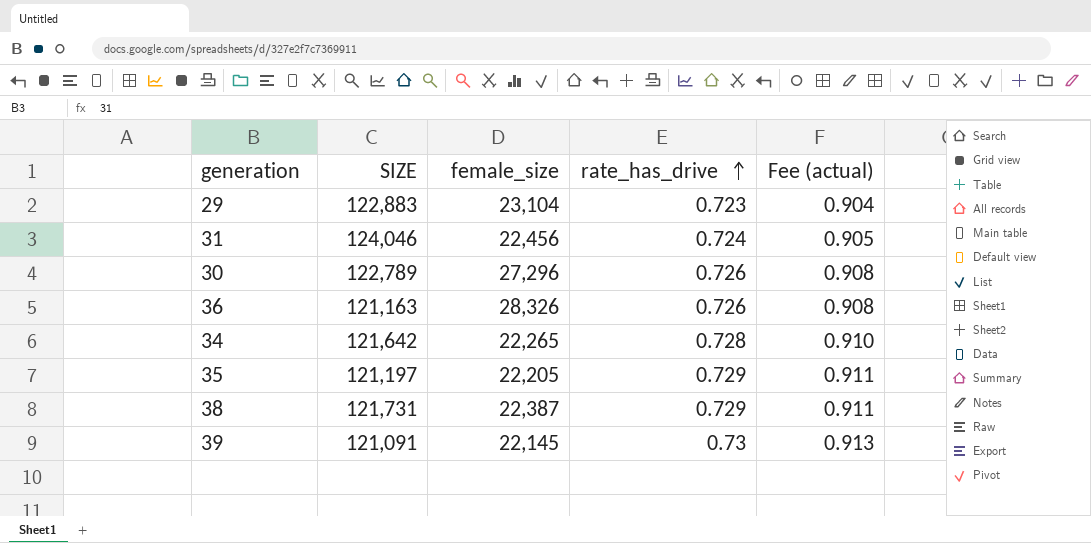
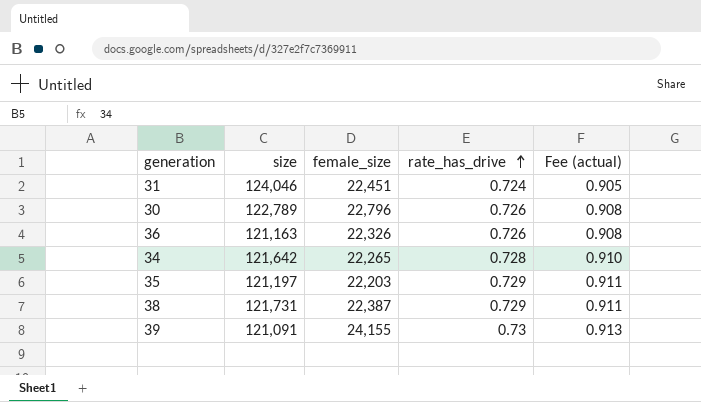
column name: SIZE -> size
row 29: 122,883 | 23,104 | 0.723 | 0.904 -> none
31 | female_size: 22,456 -> 22,451
30 | female_size: 27,296 -> 22,796
36 | female_size: 28,326 -> 22,326
35 | female_size: 22,205 -> 22,203
39 | female_size: 22,145 -> 24,155

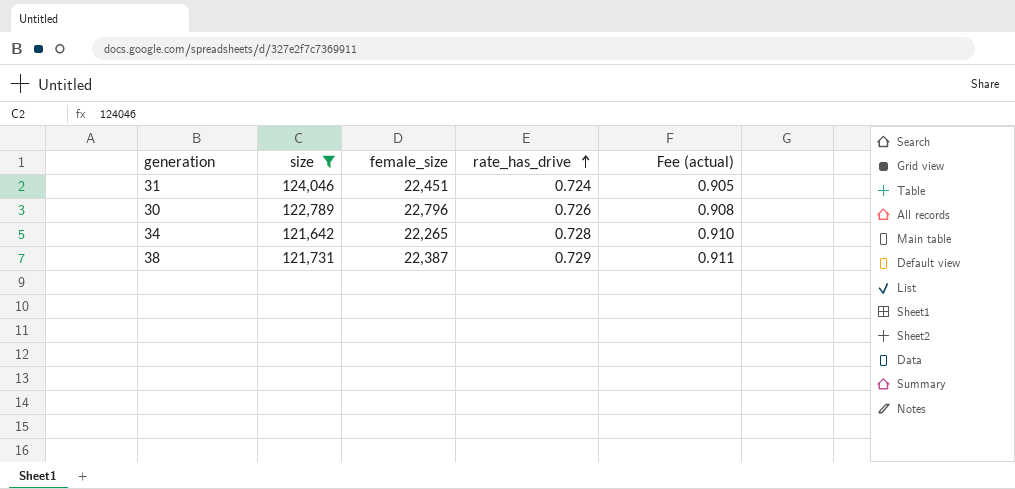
filter: none -> size >= 121,642

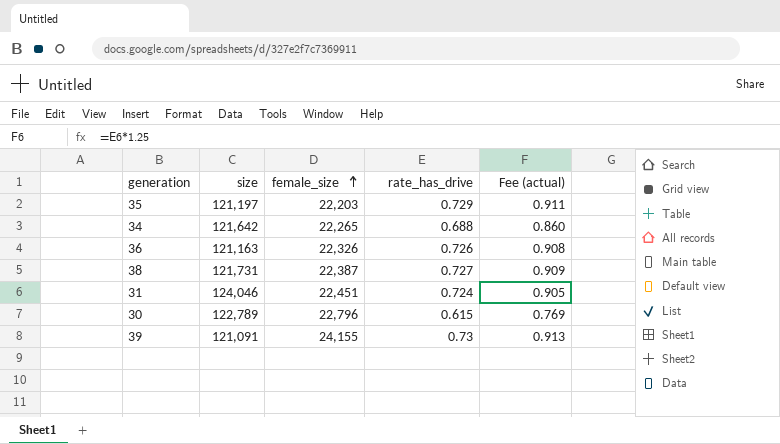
filter: size >= 121,642 -> none
row order: rate_has_drive ascending -> female_size ascending
34 | rate_has_drive: 0.728 -> 0.688
34 | Fee (actual): 0.910 -> 0.860
38 | rate_has_drive: 0.729 -> 0.727
38 | Fee (actual): 0.911 -> 0.909
30 | rate_has_drive: 0.726 -> 0.615
30 | Fee (actual): 0.908 -> 0.769

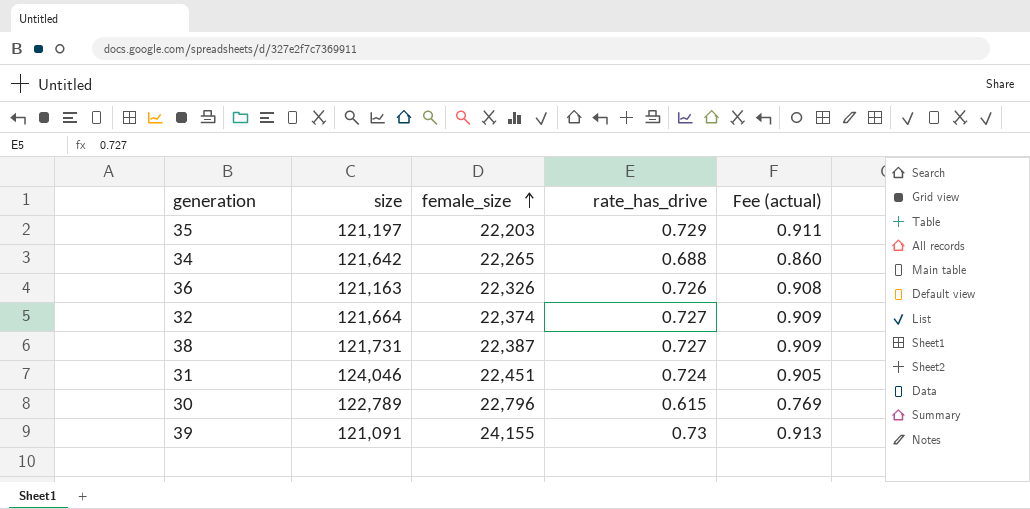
row 32: none -> 121,664 | 22,374 | 0.727 | 0.909

